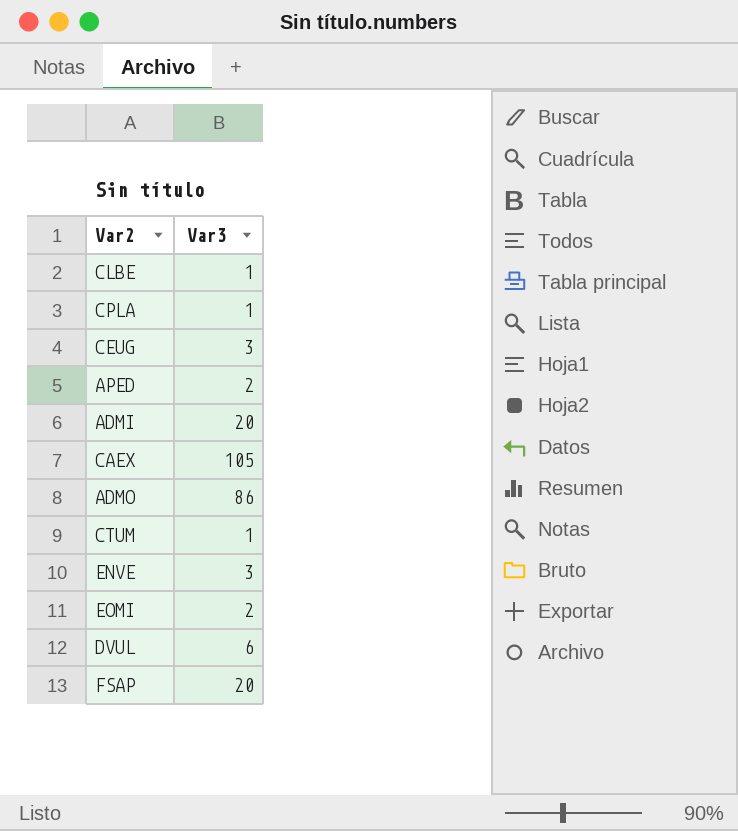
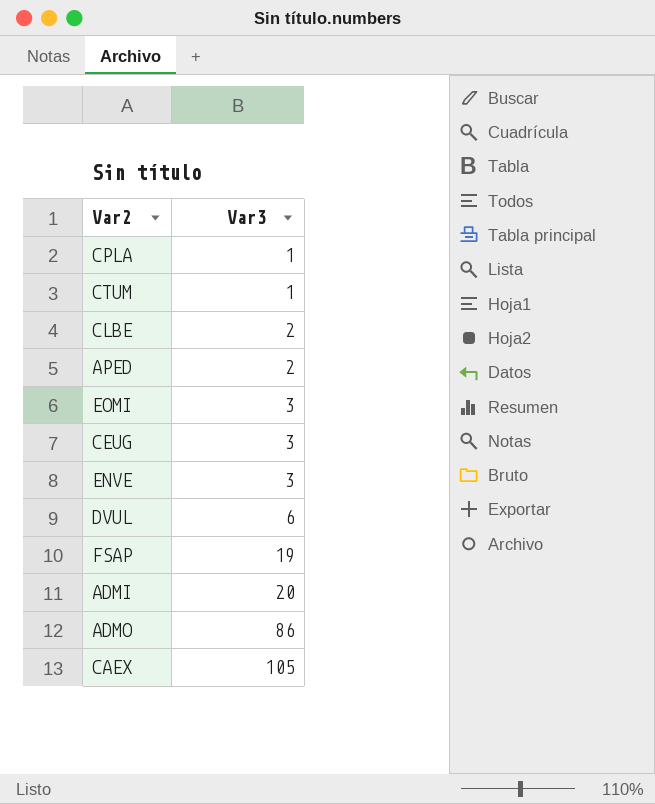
row order: none -> Var3 ascending
CLBE | Var3: 1 -> 2
EOMI | Var3: 2 -> 3
FSAP | Var3: 20 -> 19

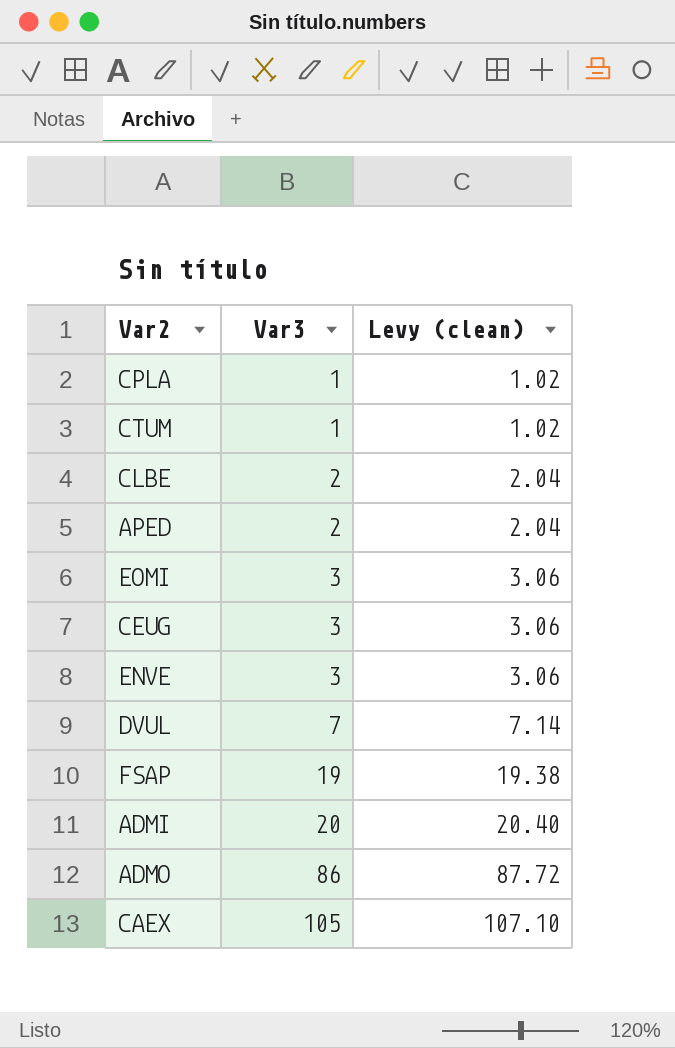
column Levy (clean) | formula: none -> [Var3] * 1.02
DVUL | Var3: 6 -> 7

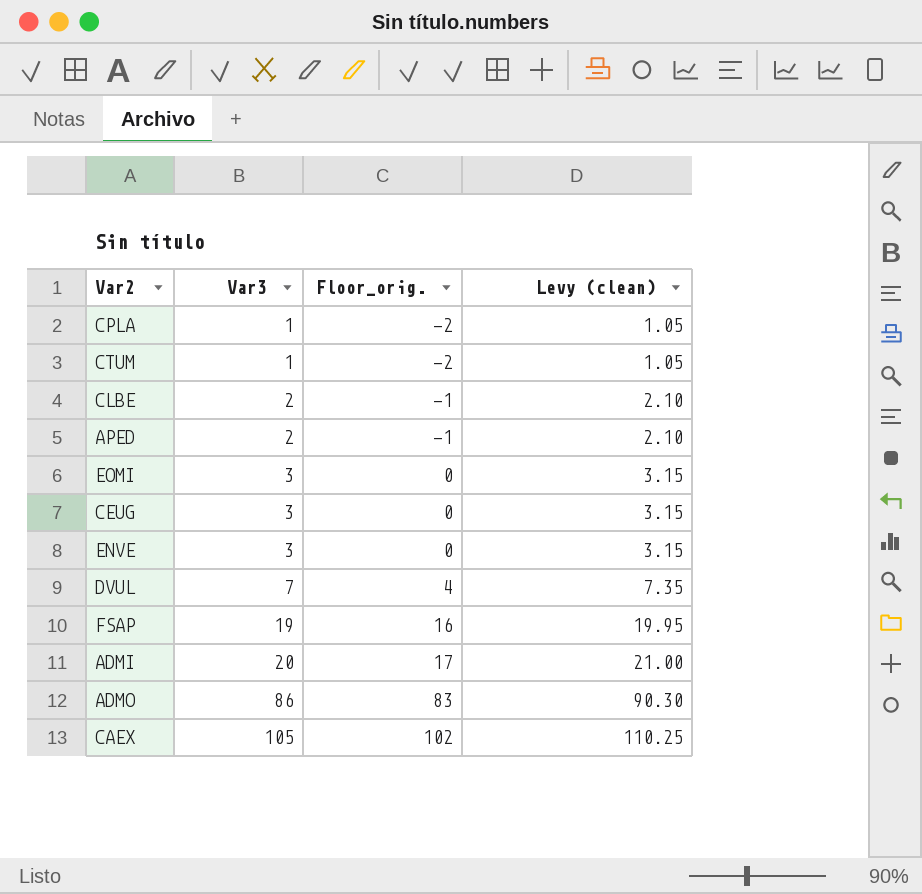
column Floor_orig. | formula: none -> [Var3] - 3
column Levy (clean) | formula: [Var3] * 1.02 -> [Var3] * 1.05

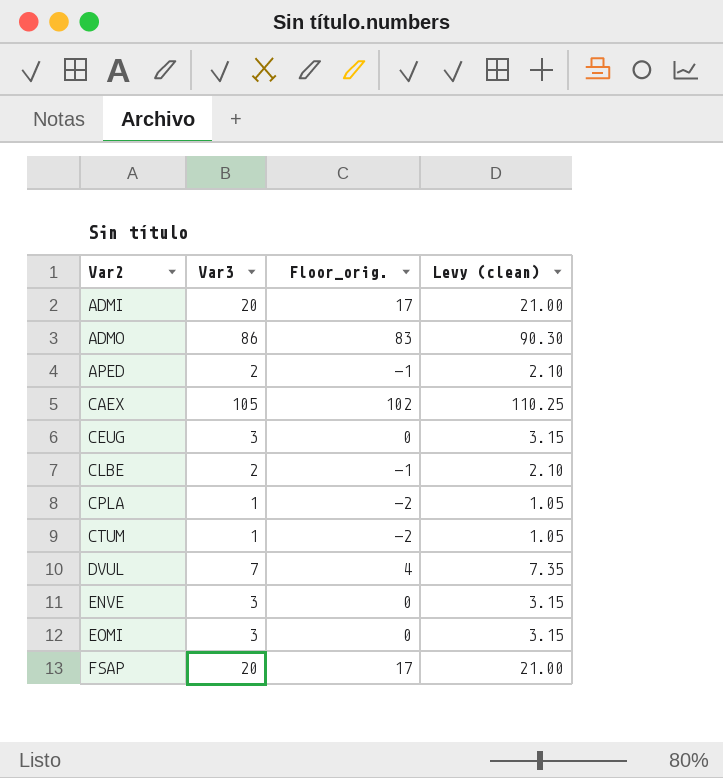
row order: Var3 ascending -> Var2 ascending
FSAP | Var3: 19 -> 20
FSAP | Floor_orig.: 16 -> 17
FSAP | Levy (clean): 19.95 -> 21.00

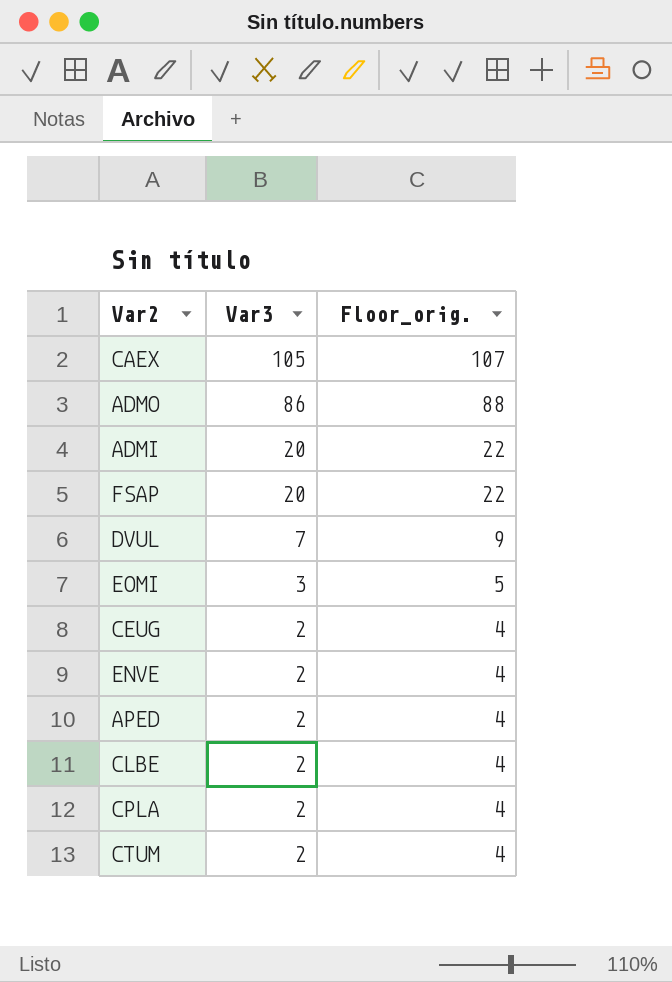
row order: Var2 ascending -> Var3 descending
column Levy (clean) | formula: [Var3] * 1.05 -> none
column Floor_orig. | formula: [Var3] - 3 -> [Var3] + 2
CEUG | Var3: 3 -> 2
ENVE | Var3: 3 -> 2
CPLA | Var3: 1 -> 2
CTUM | Var3: 1 -> 2

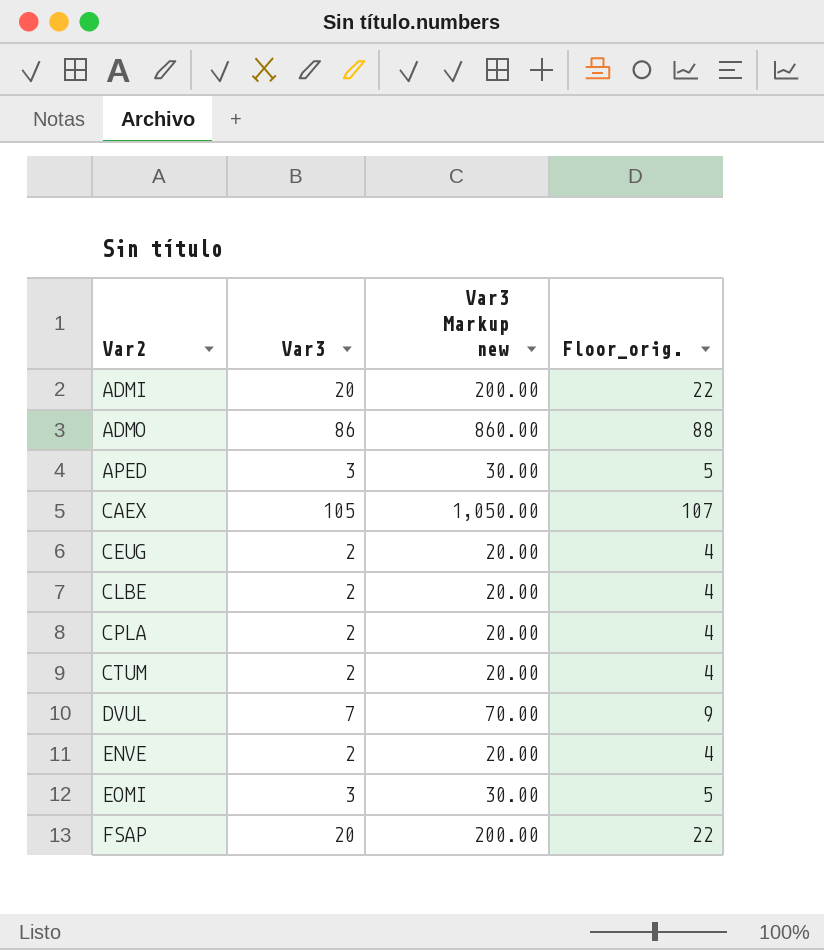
row order: Var3 descending -> Var2 ascending
column Var3 Markup new | formula: none -> [Var3] * 10
APED | Var3: 2 -> 3
APED | Floor_orig.: 4 -> 5

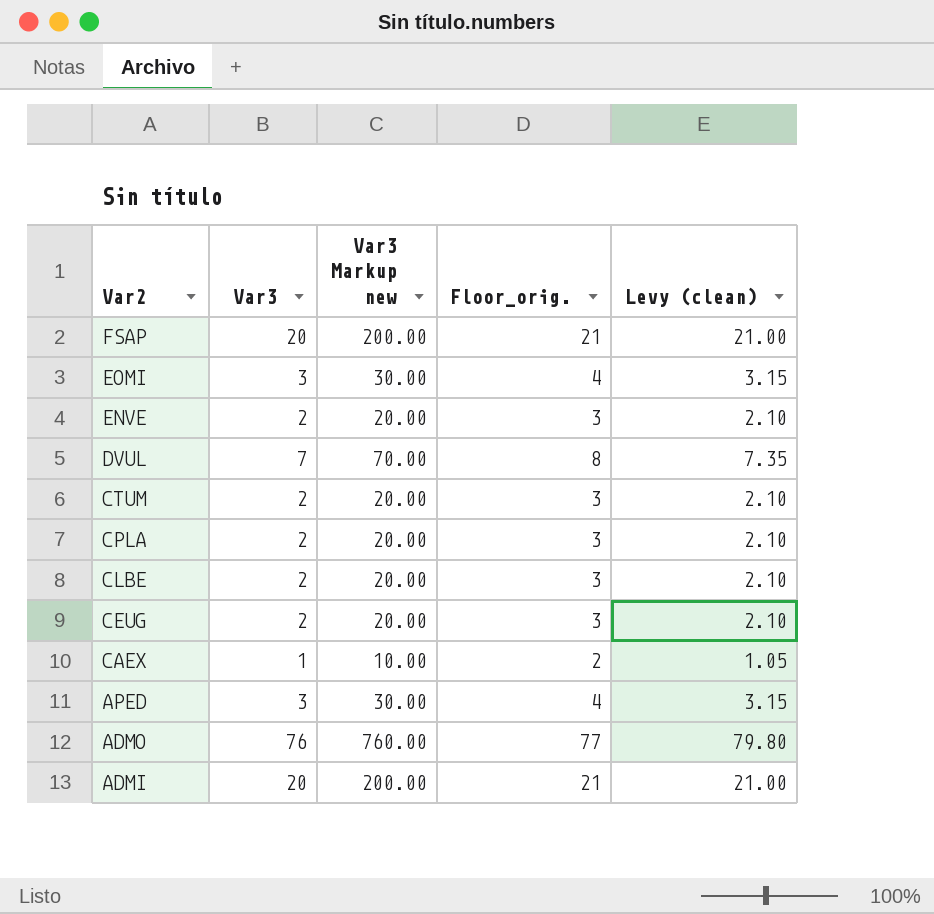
row order: Var2 ascending -> Var2 descending
column Floor_orig. | formula: [Var3] + 2 -> [Var3] + 1
column Levy (clean) | formula: none -> [Var3] * 1.05
CAEX | Var3: 105 -> 1
CAEX | Var3 Markup new: 1,050.00 -> 10.00
ADMO | Var3: 86 -> 76
ADMO | Var3 Markup new: 860.00 -> 760.00

